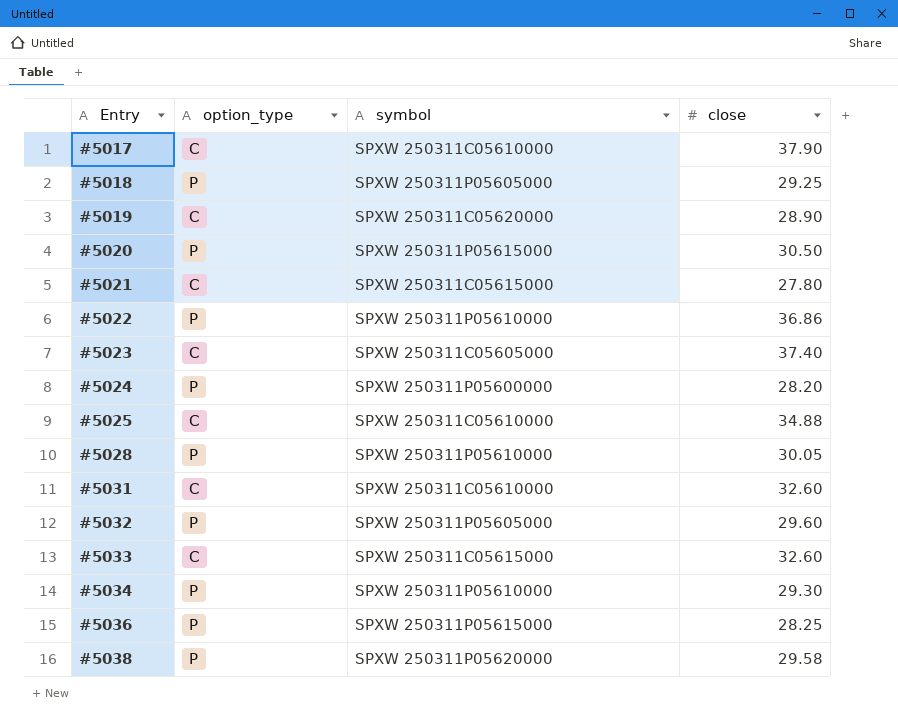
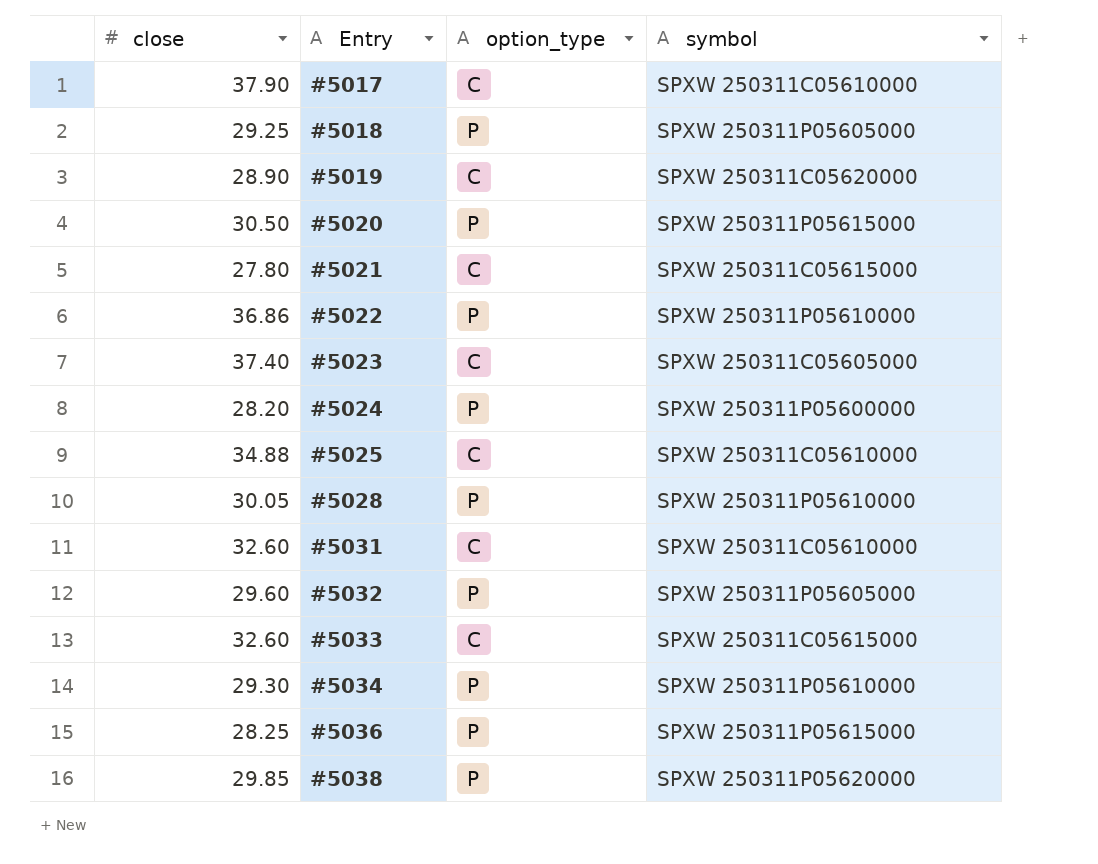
column close | position: 4 -> 1
#5038 | close: 29.58 -> 29.85

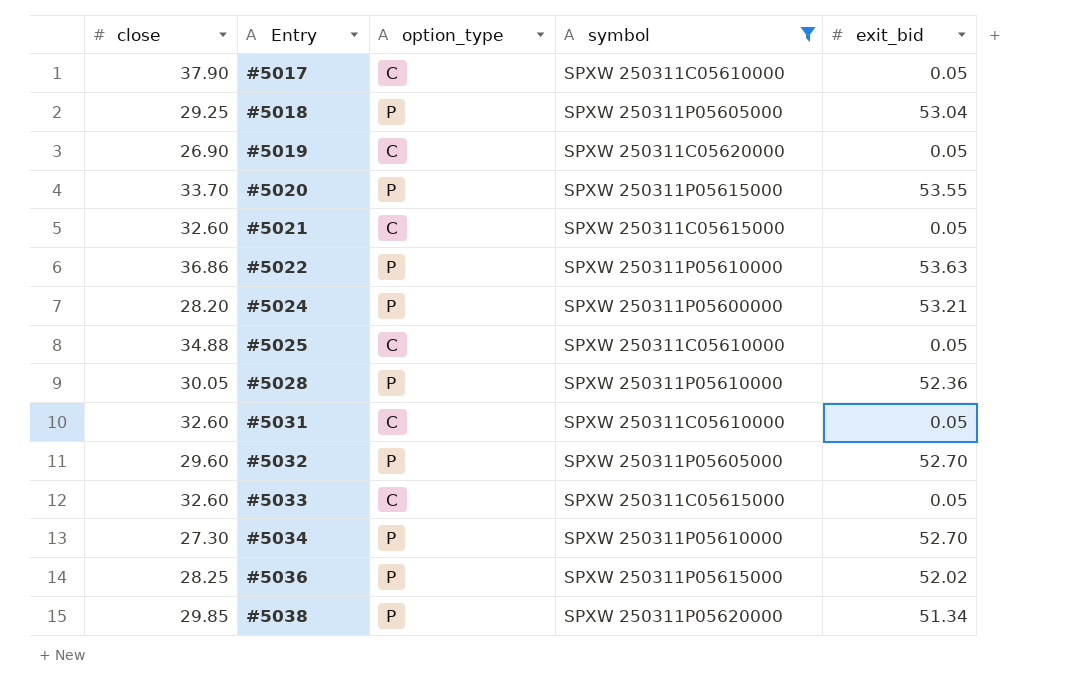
filter: none -> symbol != SPXW 250311C05605000
column exit_bid | position: none -> 5
#5019 | close: 28.90 -> 26.90
#5020 | close: 30.50 -> 33.70
#5021 | close: 27.80 -> 32.60
#5034 | close: 29.30 -> 27.30

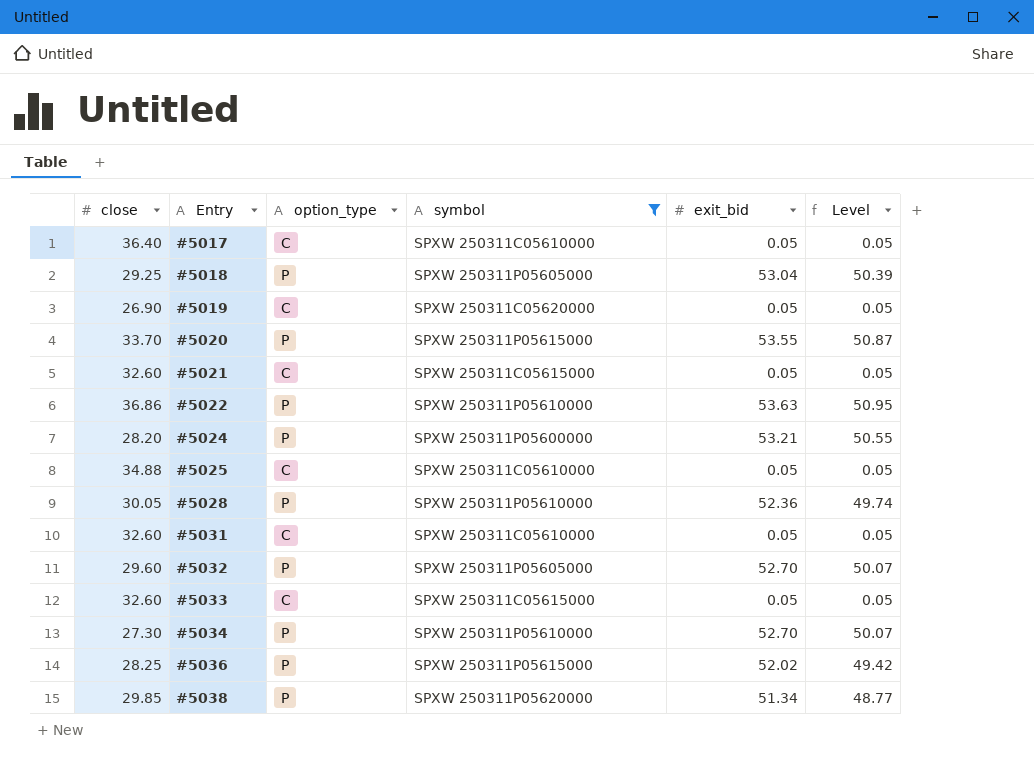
column Level | formula: none -> [exit_bid] * 0.95
#5017 | close: 37.90 -> 36.40

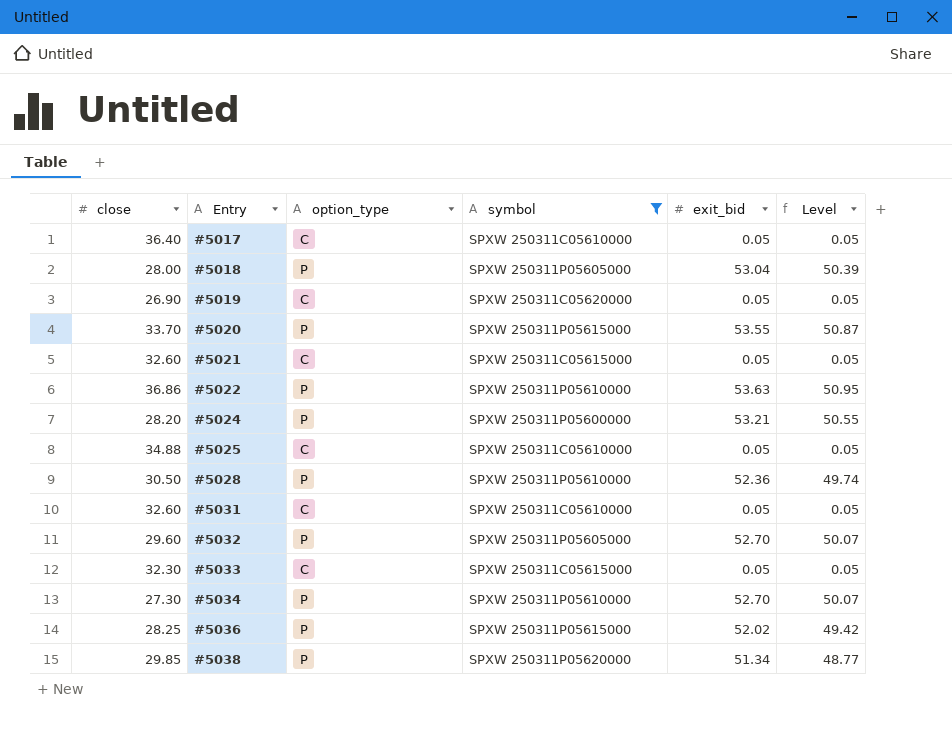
#5018 | close: 29.25 -> 28.00
#5028 | close: 30.05 -> 30.50
#5033 | close: 32.60 -> 32.30

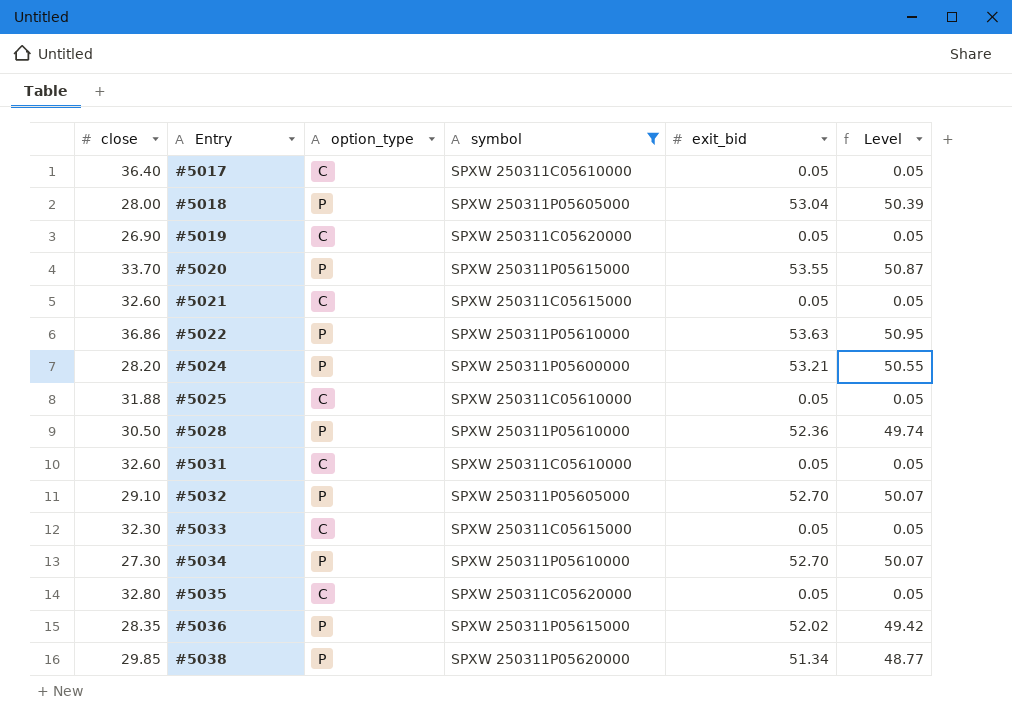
#5025 | close: 34.88 -> 31.88
#5032 | close: 29.60 -> 29.10
row #5035: none -> 32.80 | C | SPXW 250311C05620000 | 0.05 | 0.05
#5036 | close: 28.25 -> 28.35

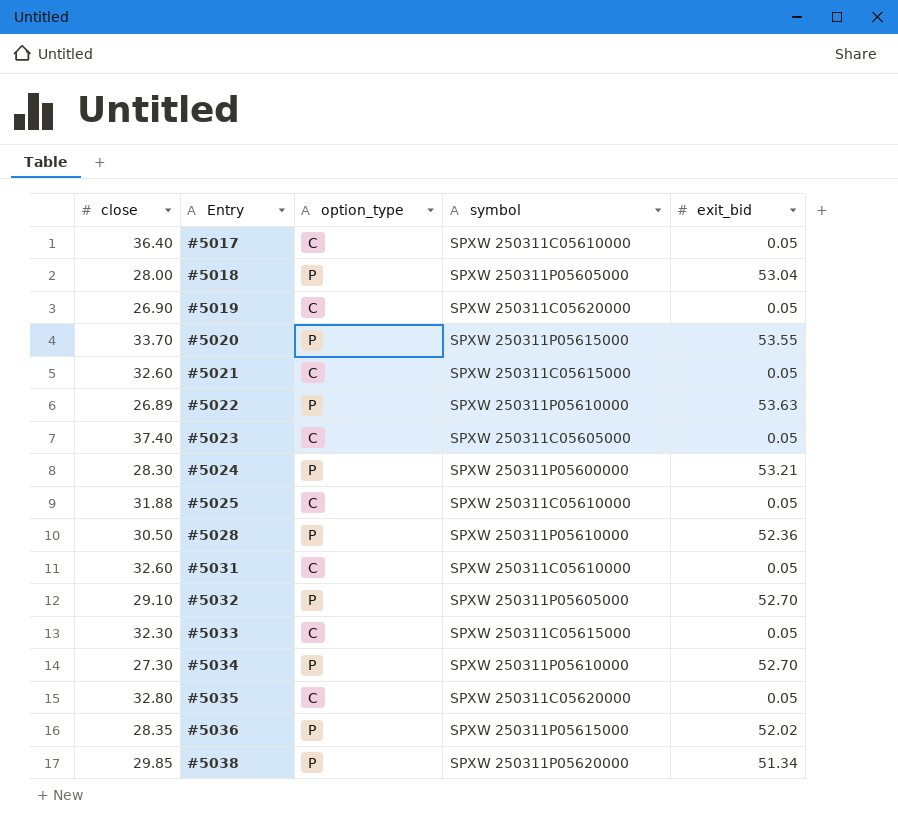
filter: symbol != SPXW 250311C05605000 -> none
column Level | formula: [exit_bid] * 0.95 -> none
#5022 | close: 36.86 -> 26.89
#5024 | close: 28.20 -> 28.30

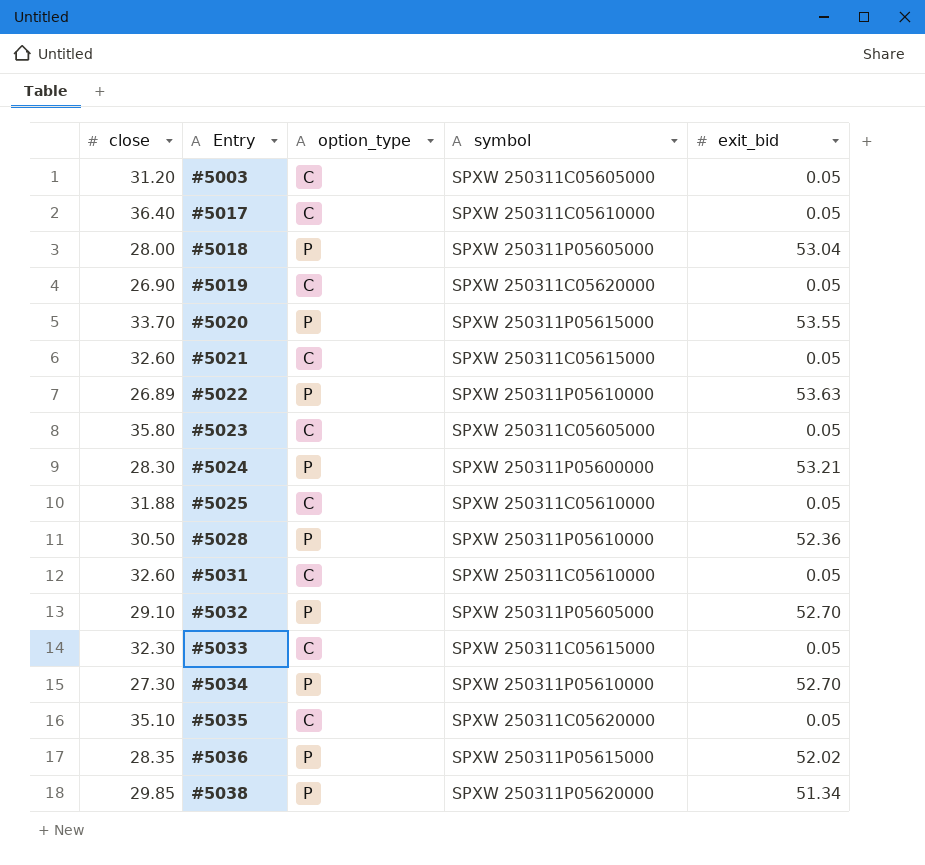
row #5003: none -> 31.20 | C | SPXW 250311C05605000 | 0.05
#5023 | close: 37.40 -> 35.80
#5035 | close: 32.80 -> 35.10

